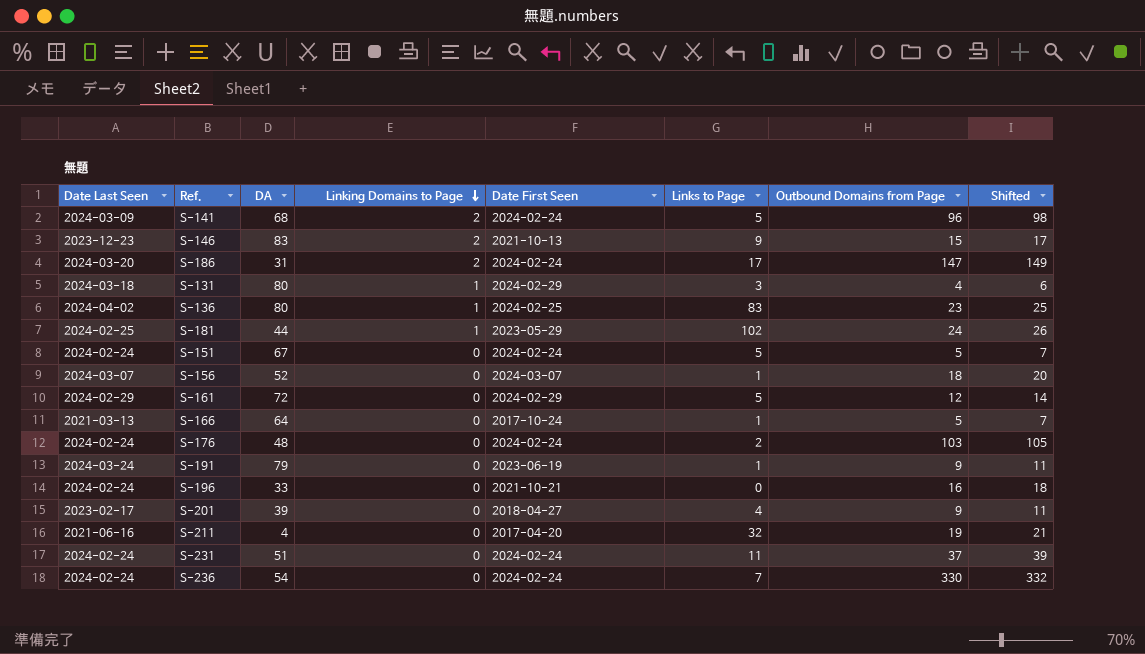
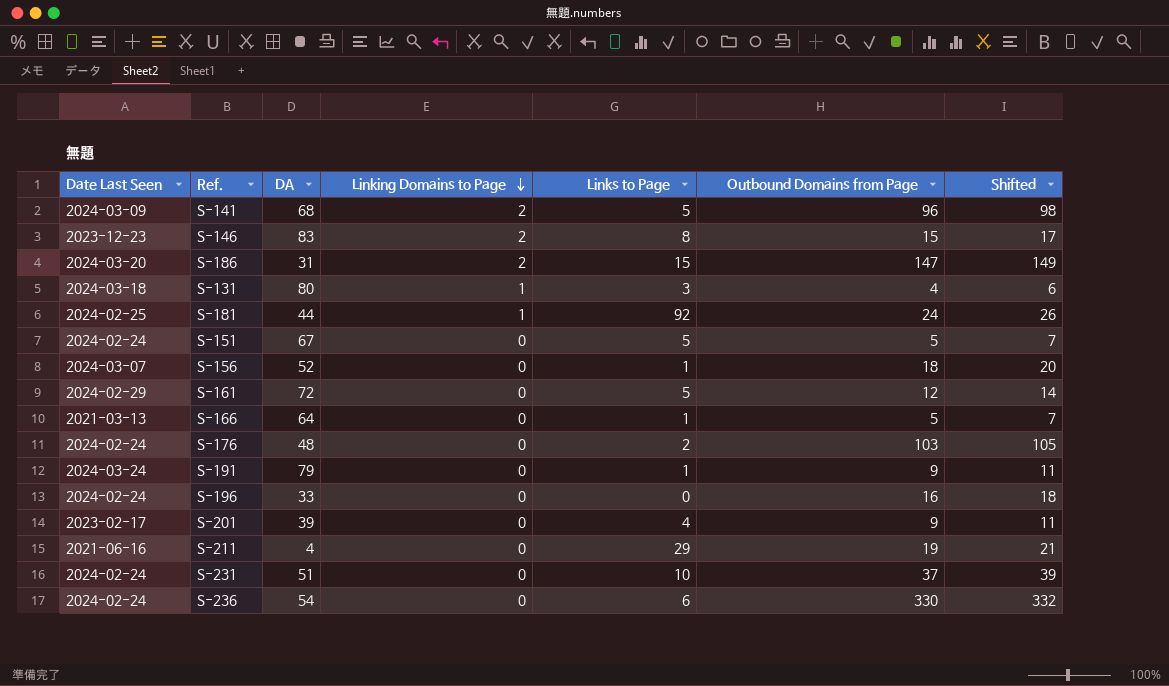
column Date First Seen | position: 5 -> none
row S-136: 2024-04-02 | 80 | 1 | 2024-02-25 | 83 | 23 | 25 -> none
S-146 | Links to Page: 9 -> 8
S-186 | Links to Page: 17 -> 15
S-181 | Links to Page: 102 -> 92
S-211 | Links to Page: 32 -> 29
S-231 | Links to Page: 11 -> 10
S-236 | Links to Page: 7 -> 6

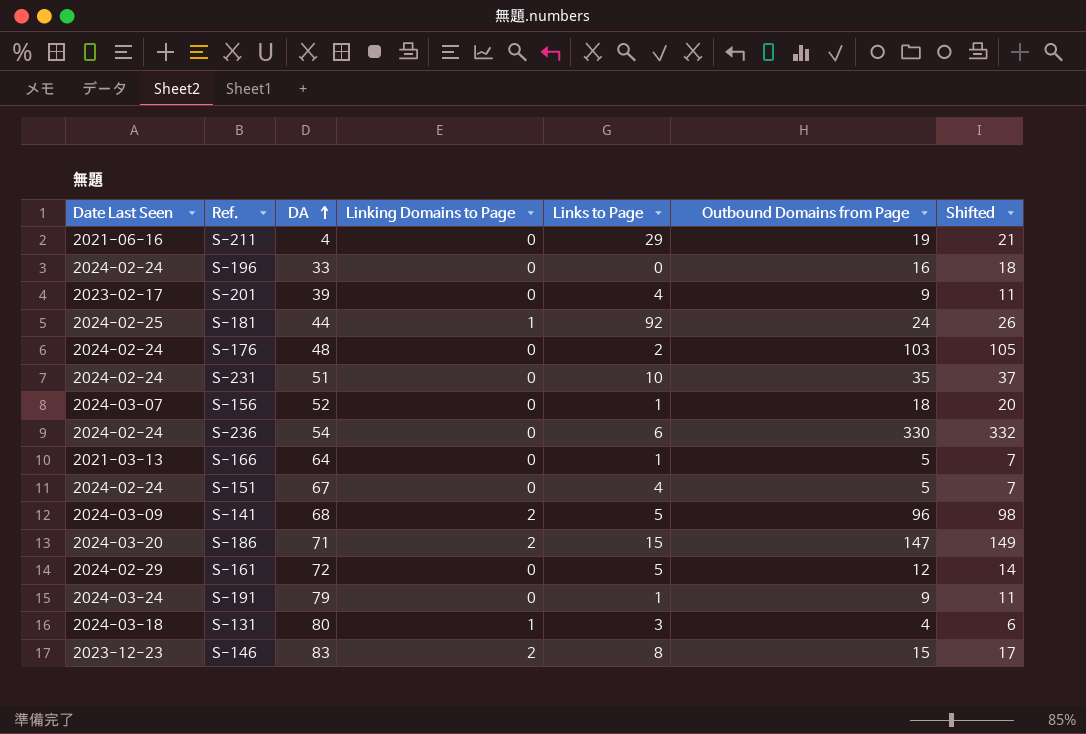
row order: Linking Domains to Page descending -> DA ascending
S-231 | Outbound Domains from Page: 37 -> 35
S-231 | Shifted: 39 -> 37
S-151 | Links to Page: 5 -> 4
S-186 | DA: 31 -> 71

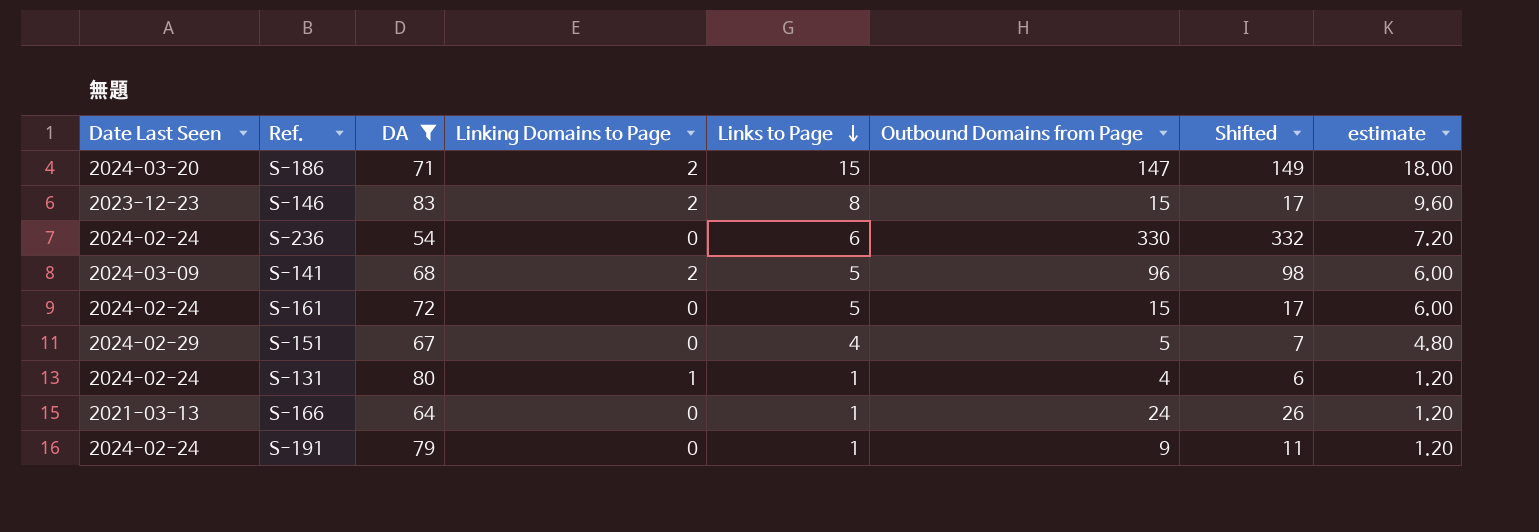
filter: none -> DA >= 54
row order: DA ascending -> Links to Page descending
column estimate | formula: none -> [Links to Page] * 1.2
S-161 | Date Last Seen: 2024-02-29 -> 2024-02-24
S-161 | Outbound Domains from Page: 12 -> 15
S-161 | Shifted: 14 -> 17
S-151 | Date Last Seen: 2024-02-24 -> 2024-02-29
S-131 | Date Last Seen: 2024-03-18 -> 2024-02-24
S-131 | Links to Page: 3 -> 1
S-166 | Outbound Domains from Page: 5 -> 24
S-166 | Shifted: 7 -> 26
S-191 | Date Last Seen: 2024-03-24 -> 2024-02-24

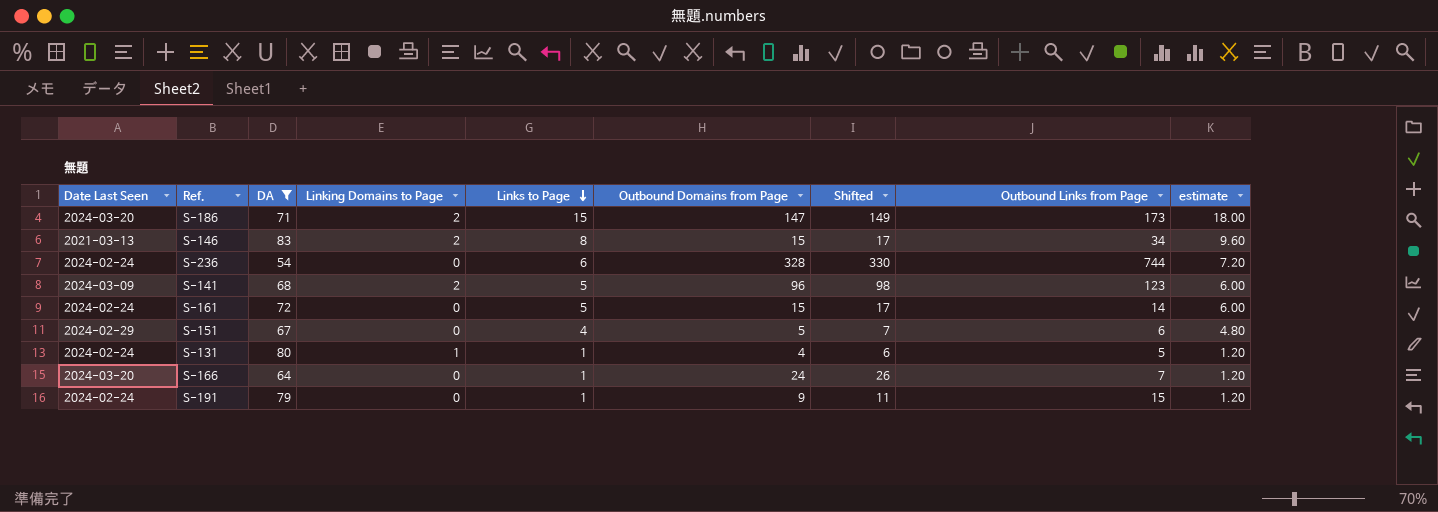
column Outbound Links from Page | position: none -> 8
S-146 | Date Last Seen: 2023-12-23 -> 2021-03-13
S-236 | Outbound Domains from Page: 330 -> 328
S-236 | Shifted: 332 -> 330
S-166 | Date Last Seen: 2021-03-13 -> 2024-03-20

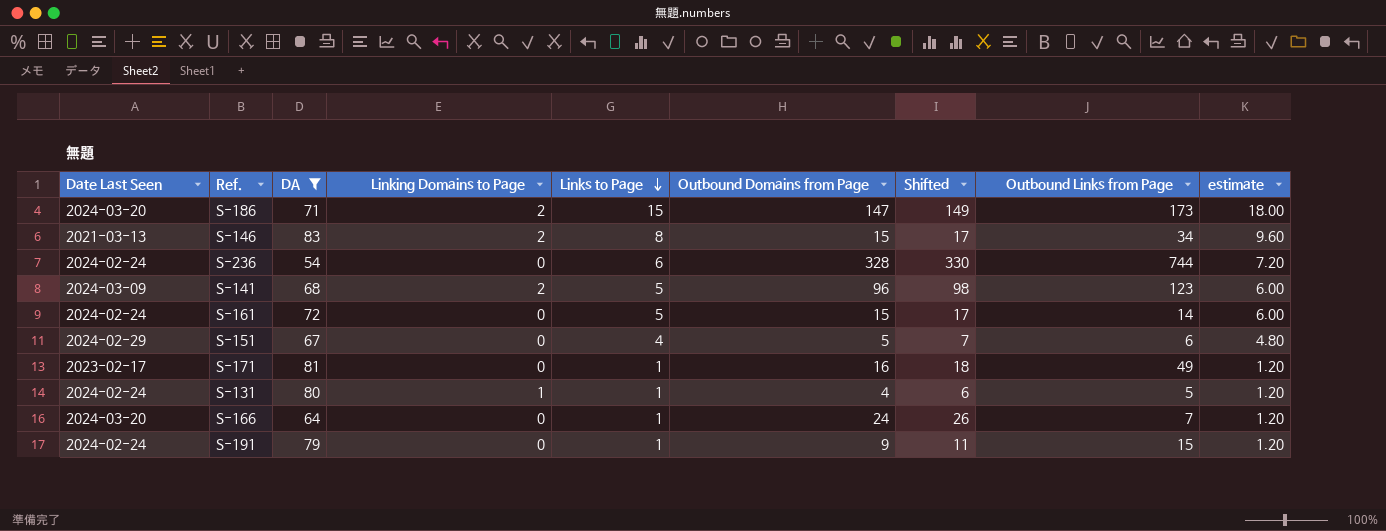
row S-171: none -> 2023-02-17 | 81 | 0 | 1 | 16 | 18 | 49 | 1.20

